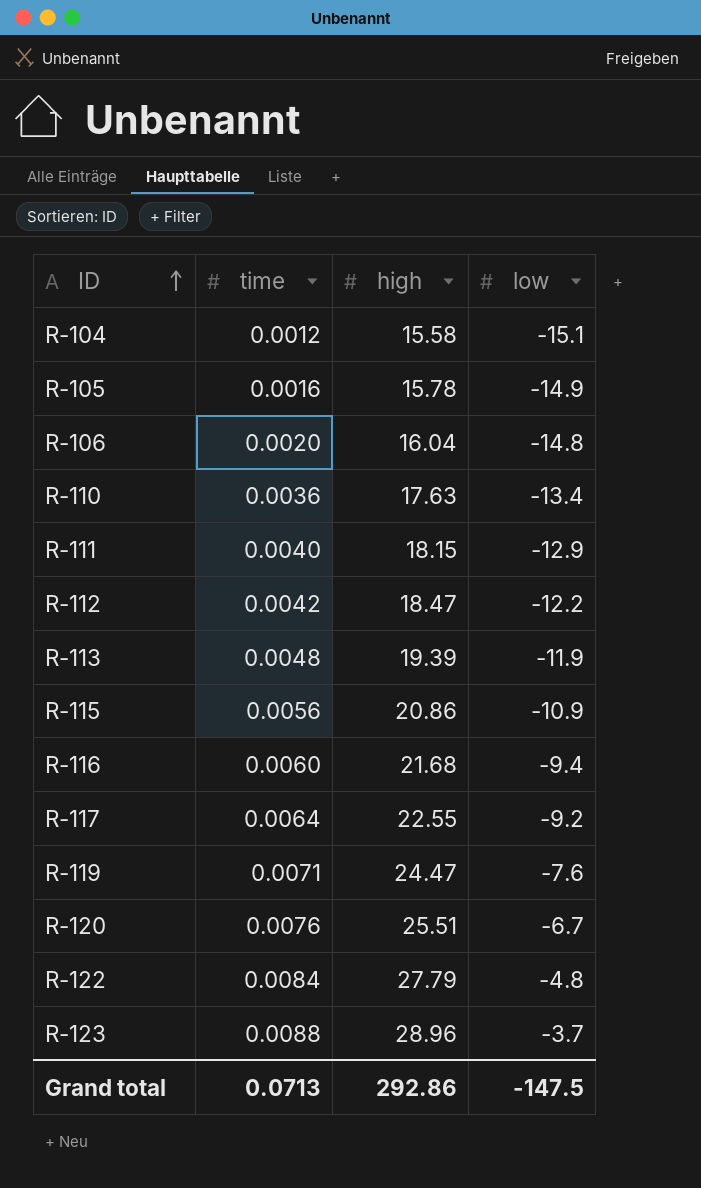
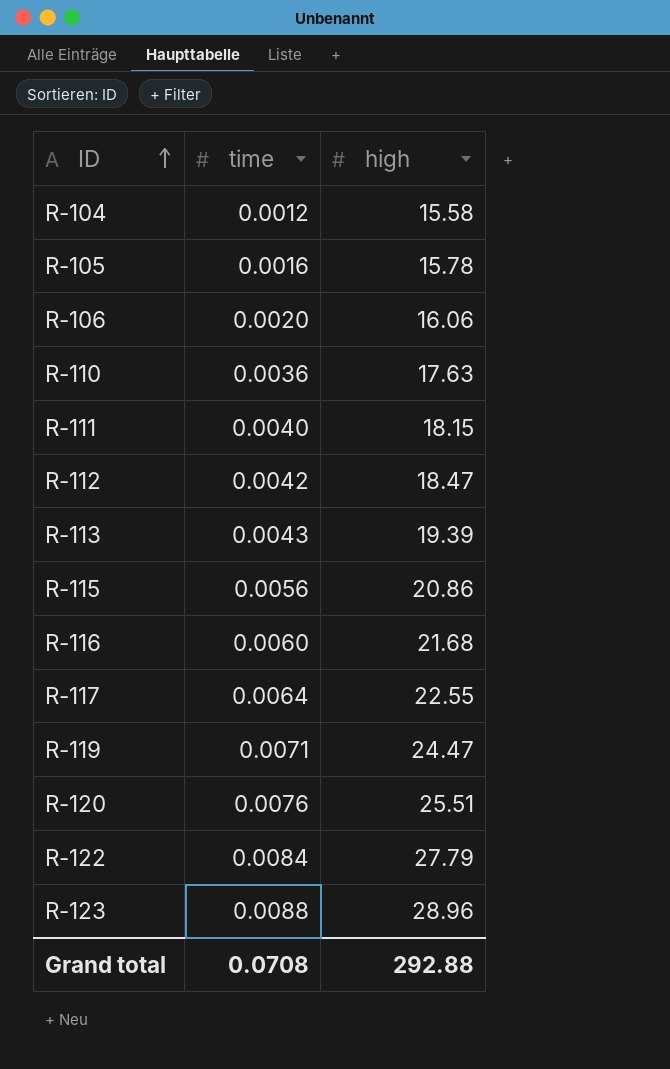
column low | position: 4 -> none
R-106 | high: 16.04 -> 16.06
R-113 | time: 0.0048 -> 0.0043
Grand total | time: 0.0713 -> 0.0708
Grand total | high: 292.86 -> 292.88

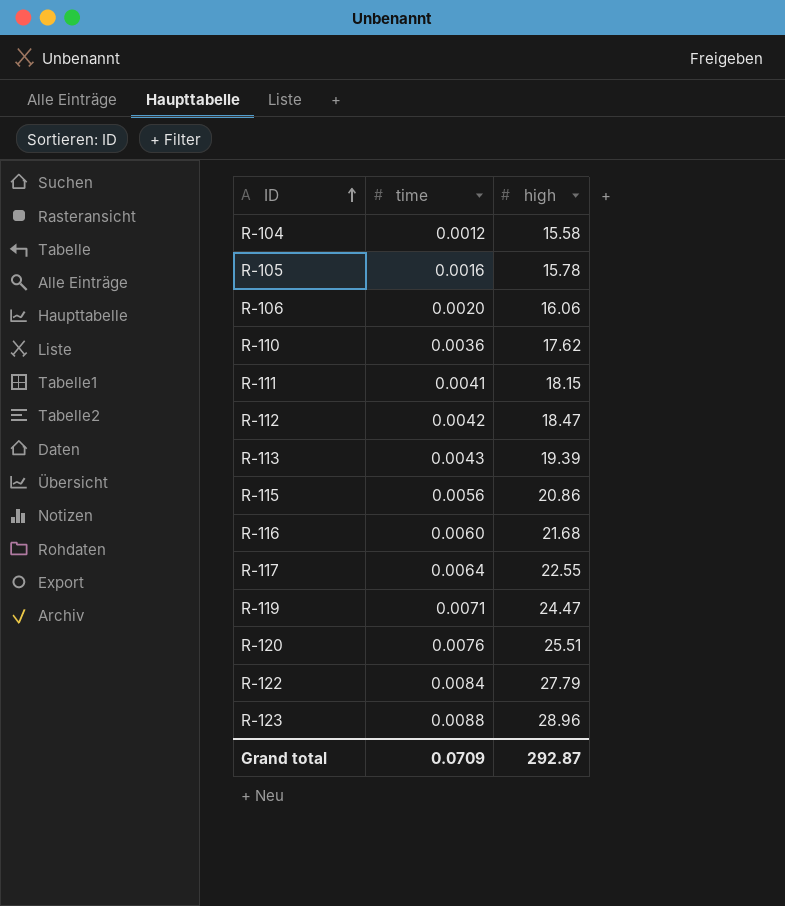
R-110 | high: 17.63 -> 17.62
R-111 | time: 0.0040 -> 0.0041
Grand total | time: 0.0708 -> 0.0709
Grand total | high: 292.88 -> 292.87

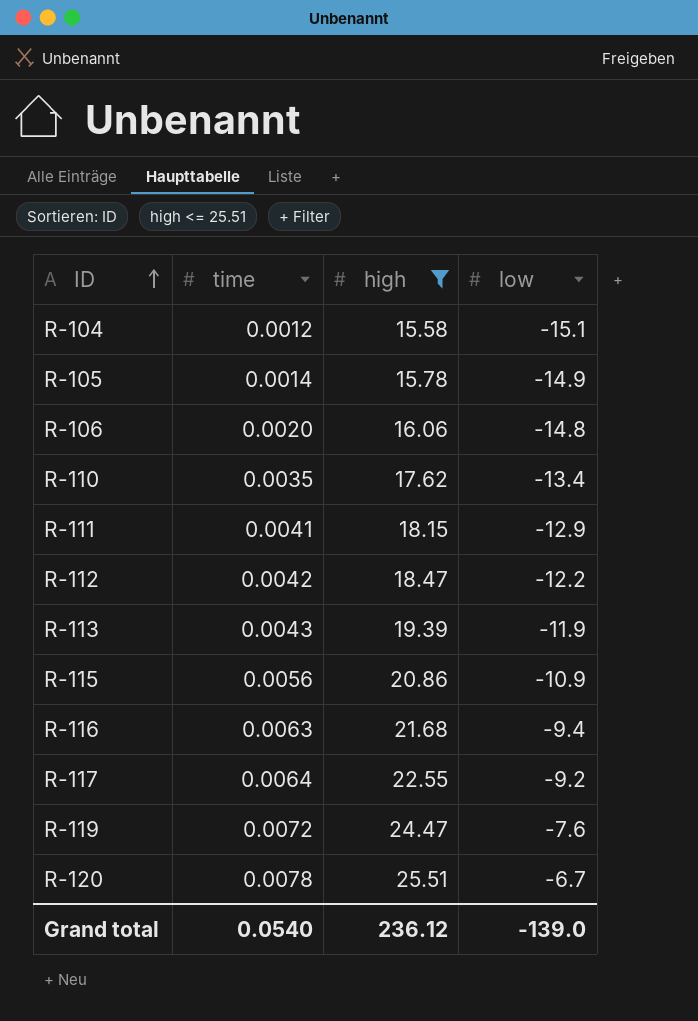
filter: none -> high <= 25.51
column low | position: none -> 4
R-105 | time: 0.0016 -> 0.0014
R-110 | time: 0.0036 -> 0.0035
R-116 | time: 0.0060 -> 0.0063
R-119 | time: 0.0071 -> 0.0072
R-120 | time: 0.0076 -> 0.0078
Grand total | time: 0.0709 -> 0.0540
Grand total | high: 292.87 -> 236.12

